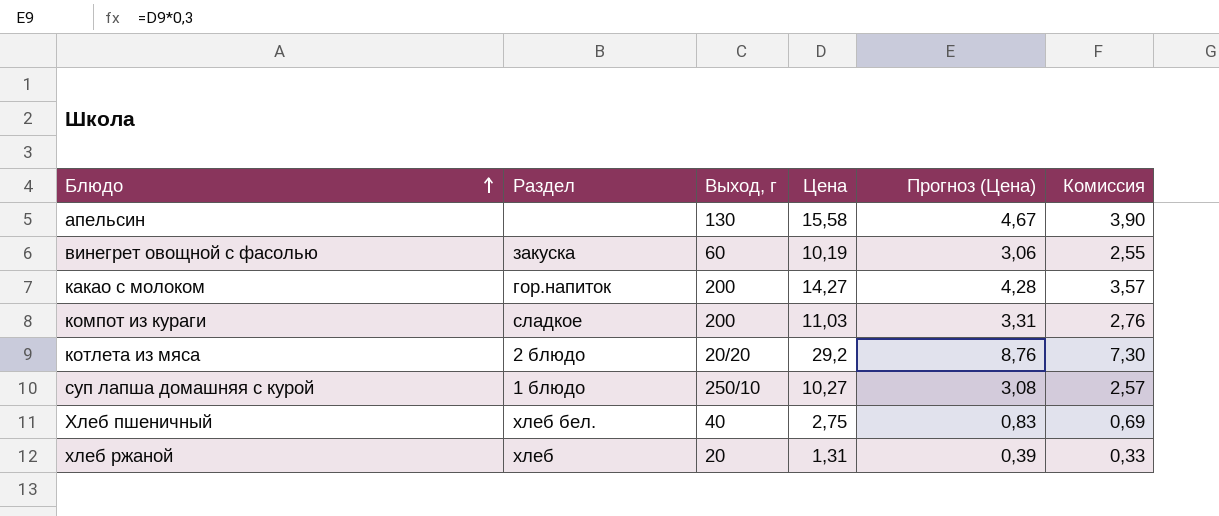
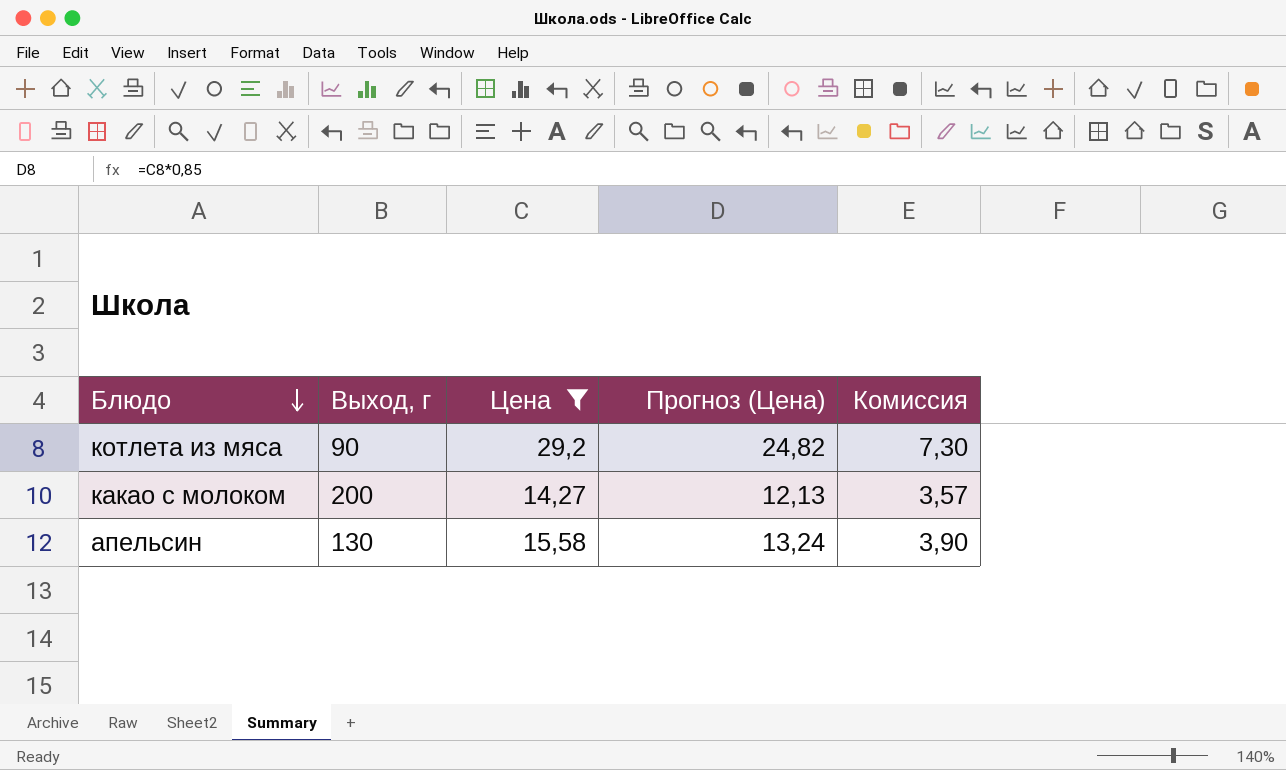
filter: none -> Цена >= 14,27
row order: Блюдо ascending -> Блюдо descending
column Раздел | position: 2 -> none
column Прогноз (Цена) | formula: [Цена] * 0,3 -> [Цена] * 0,85
котлета из мяса | Выход, г: 20/20 -> 90

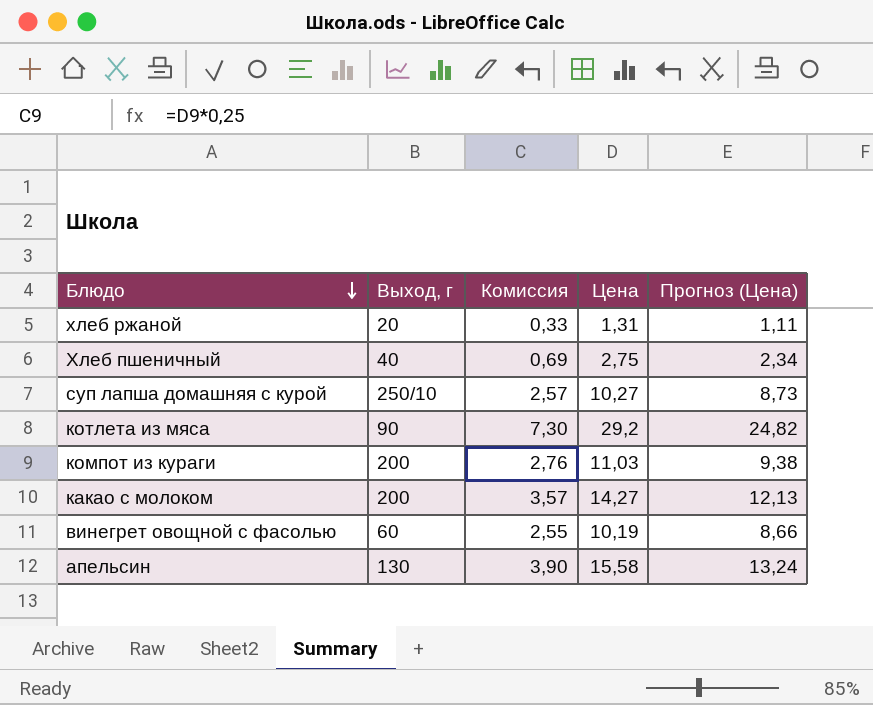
filter: Цена >= 14,27 -> none
column Комиссия | position: 5 -> 3

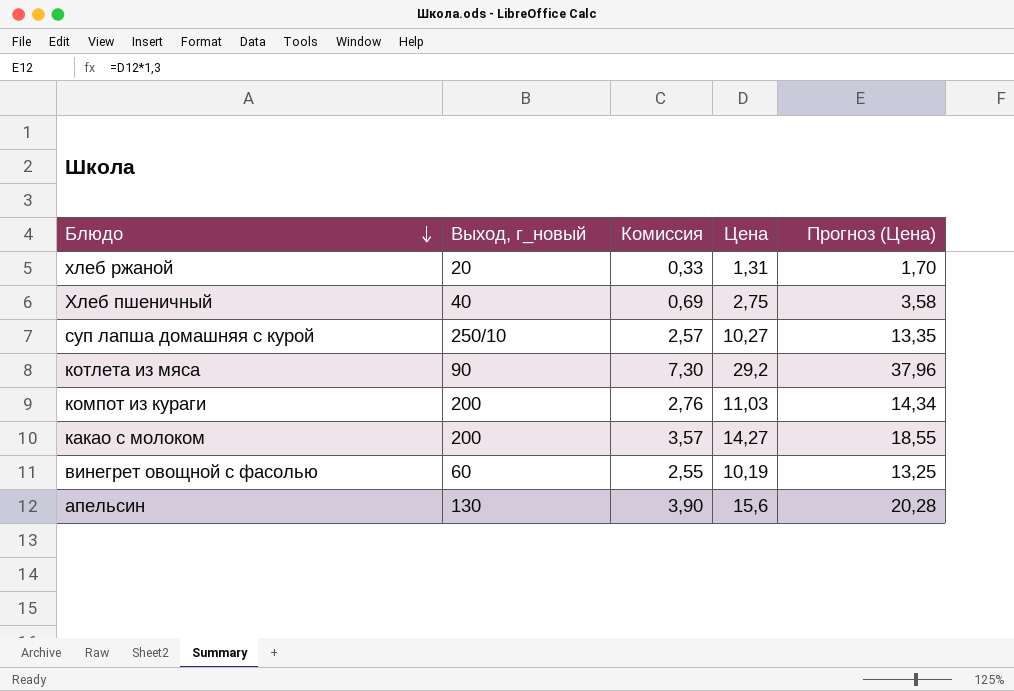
column name: Выход, г -> Выход, г_новый
column Прогноз (Цена) | formula: [Цена] * 0,85 -> [Цена] * 1,3
апельсин | Цена: 15,58 -> 15,6

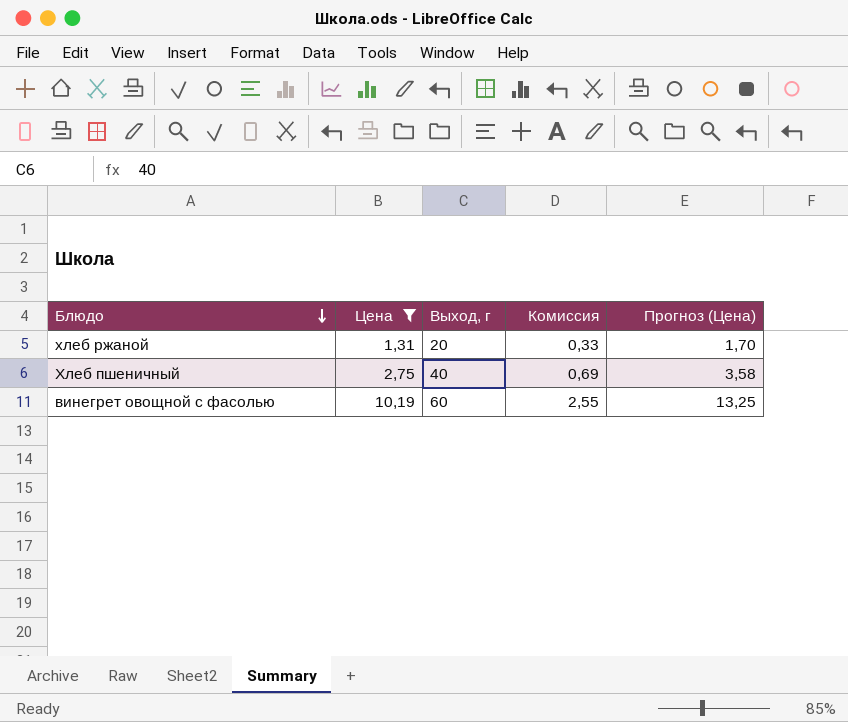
filter: none -> Цена <= 10,19
column Цена | position: 4 -> 2
column name: Выход, г_новый -> Выход, г

